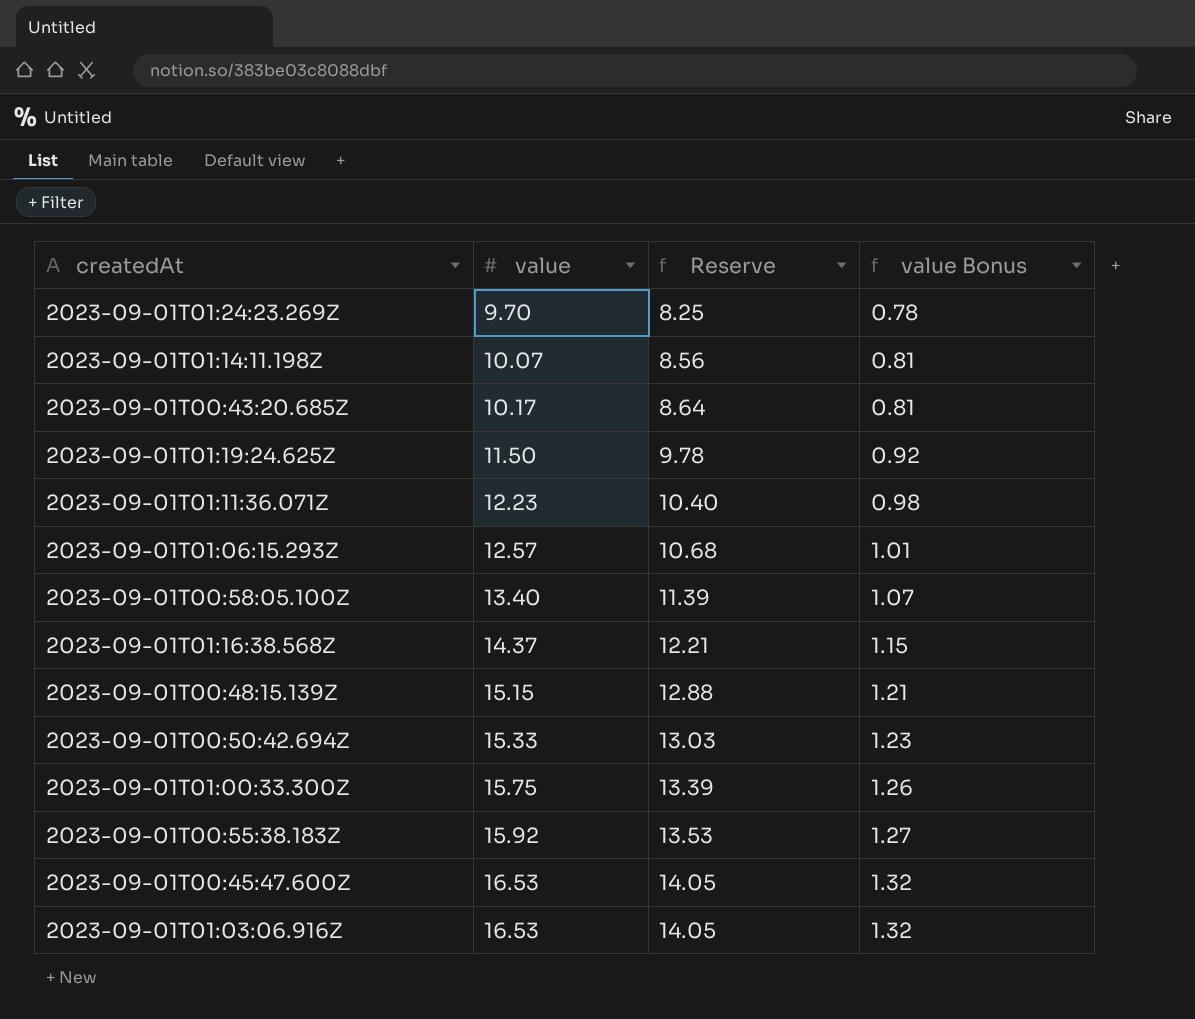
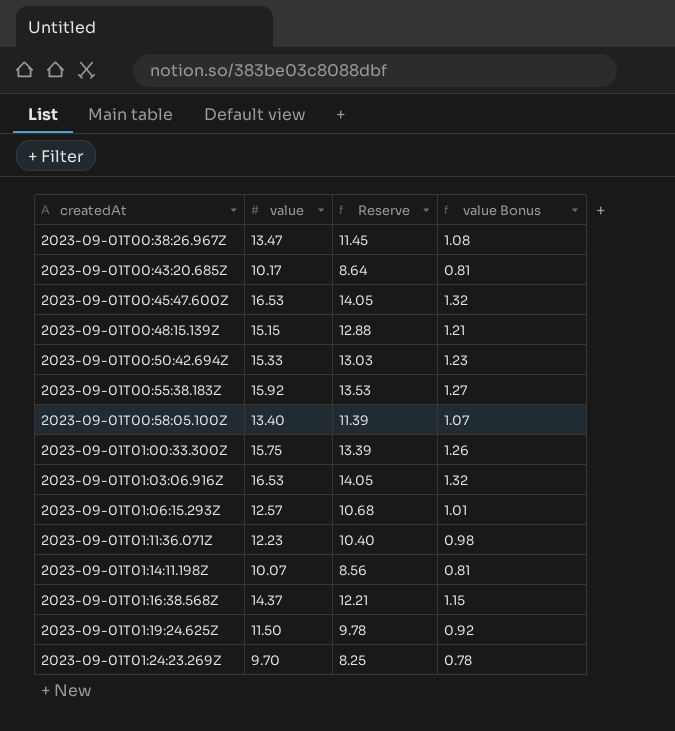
row order: value ascending -> createdAt ascending
row 2023-09-01T00:38:26.967Z: none -> 13.47 | 11.45 | 1.08

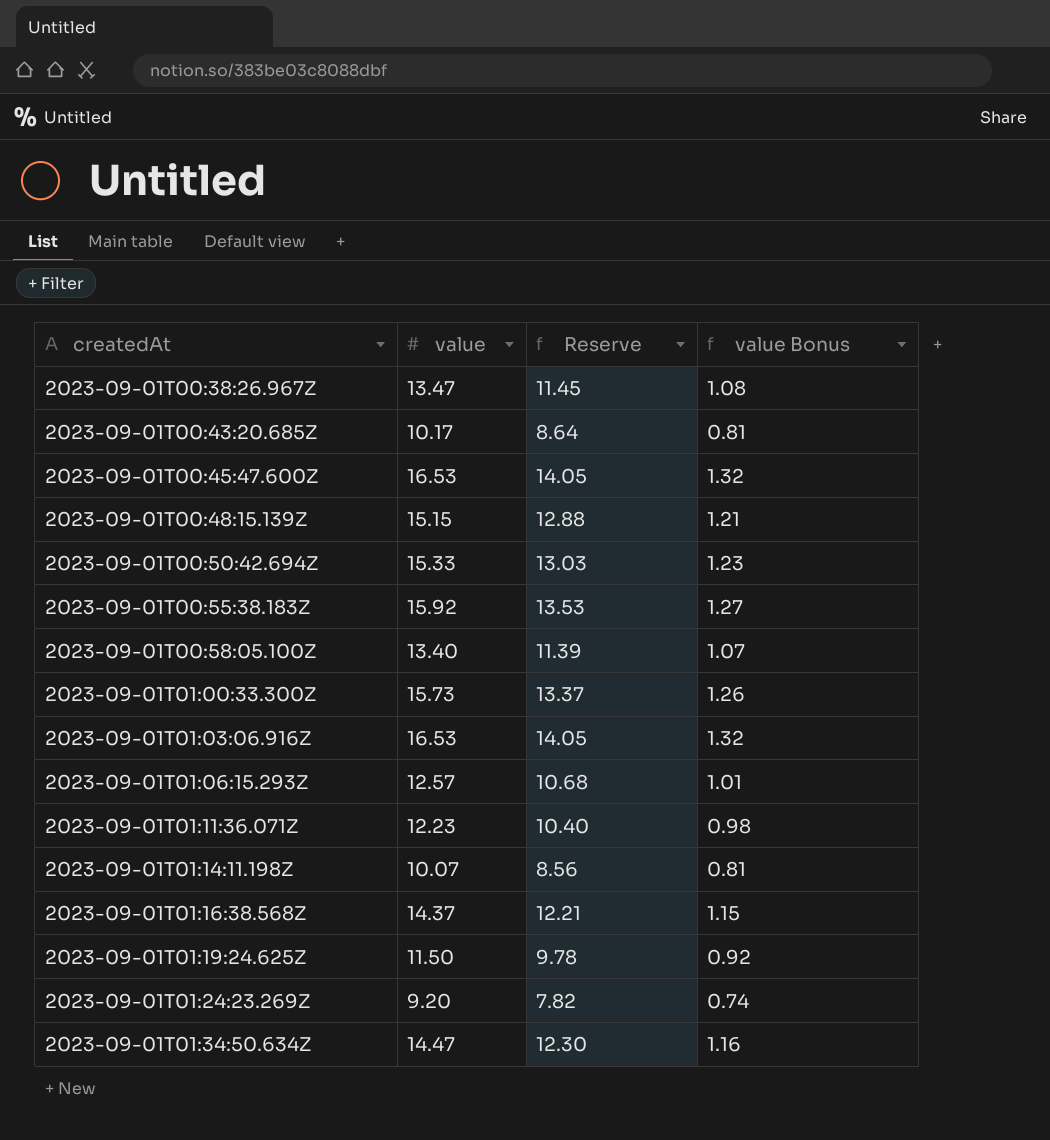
2023-09-01T01:00:33.300Z | value: 15.75 -> 15.73
2023-09-01T01:00:33.300Z | Reserve: 13.39 -> 13.37
2023-09-01T01:24:23.269Z | value: 9.70 -> 9.20
2023-09-01T01:24:23.269Z | Reserve: 8.25 -> 7.82
2023-09-01T01:24:23.269Z | value Bonus: 0.78 -> 0.74
row 2023-09-01T01:34:50.634Z: none -> 14.47 | 12.30 | 1.16

